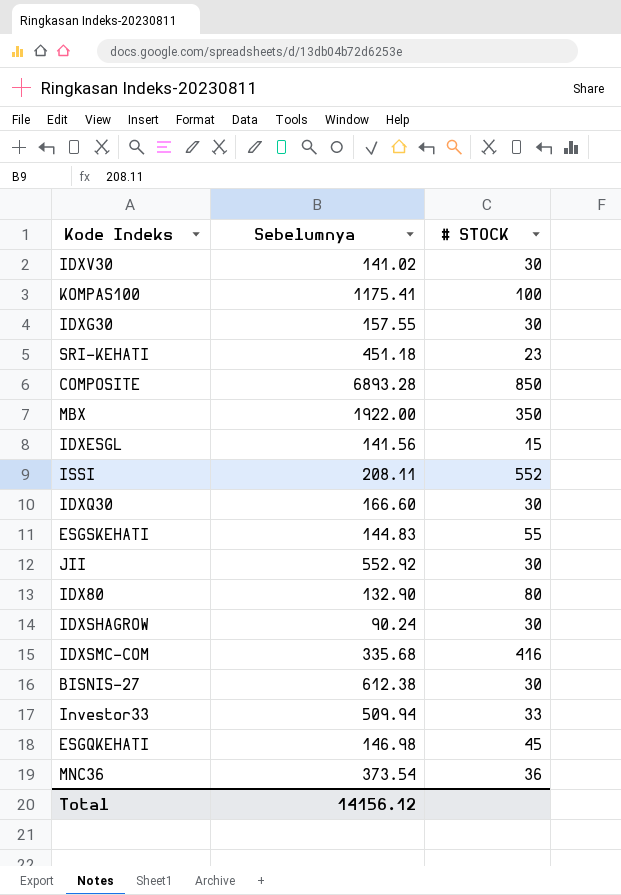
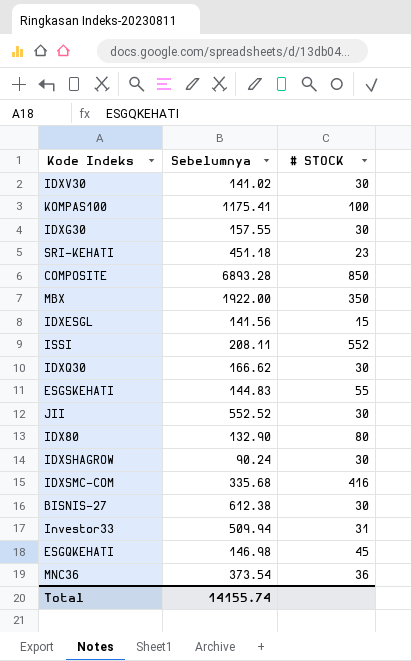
IDXQ30 | Sebelumnya: 166.60 -> 166.62
JII | Sebelumnya: 552.92 -> 552.52
Investor33 | # STOCK: 33 -> 31
Total | Sebelumnya: 14156.12 -> 14155.74

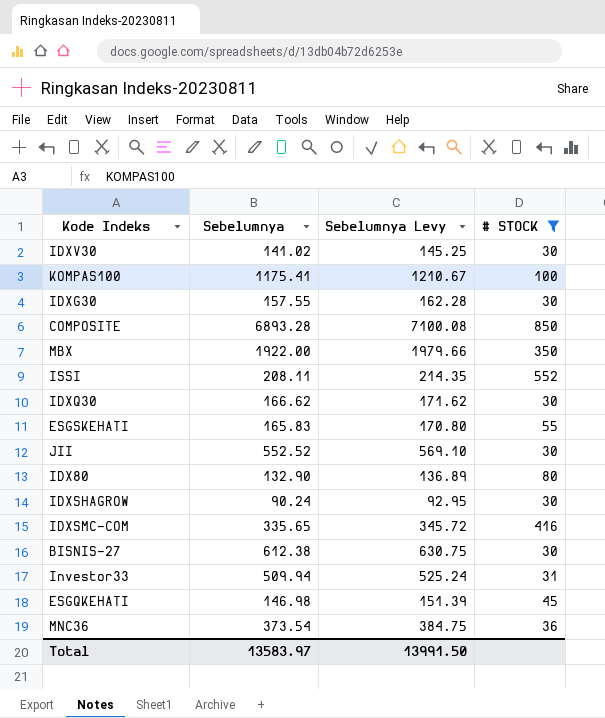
filter: none -> # STOCK >= 30
column Sebelumnya Levy | formula: none -> [Sebelumnya] * 1.03
ESGSKEHATI | Sebelumnya: 144.83 -> 165.83
IDXSMC-COM | Sebelumnya: 335.68 -> 335.65
Total | Sebelumnya: 14155.74 -> 13583.97

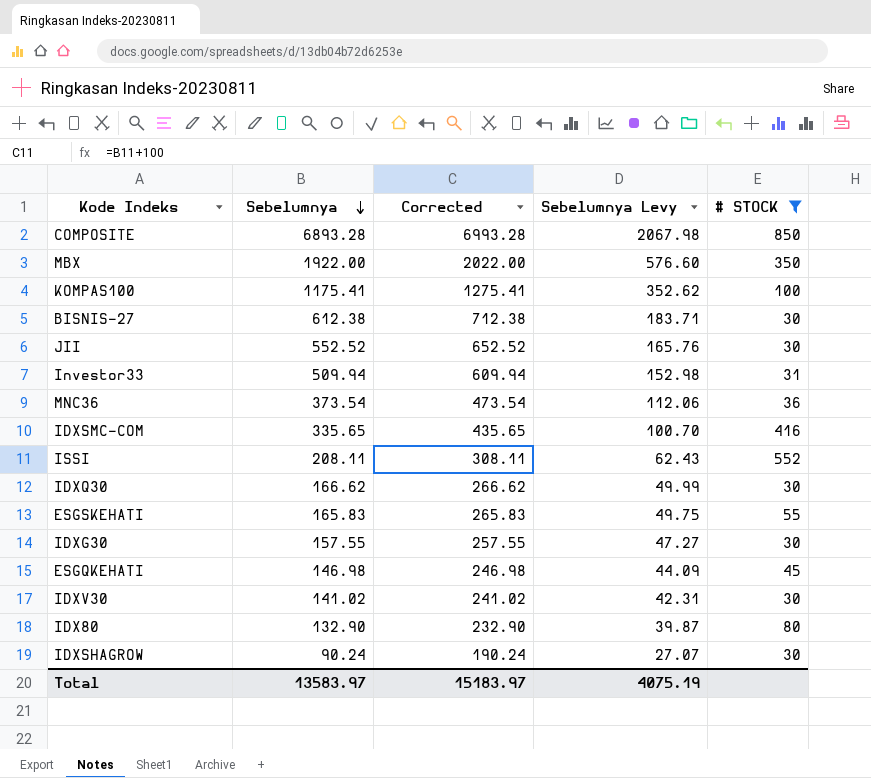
row order: none -> Sebelumnya descending
column Corrected | formula: none -> [Sebelumnya] + 100
column Sebelumnya Levy | formula: [Sebelumnya] * 1.03 -> [Sebelumnya] * 0.3
Total | Sebelumnya Levy: 13991.50 -> 4075.19

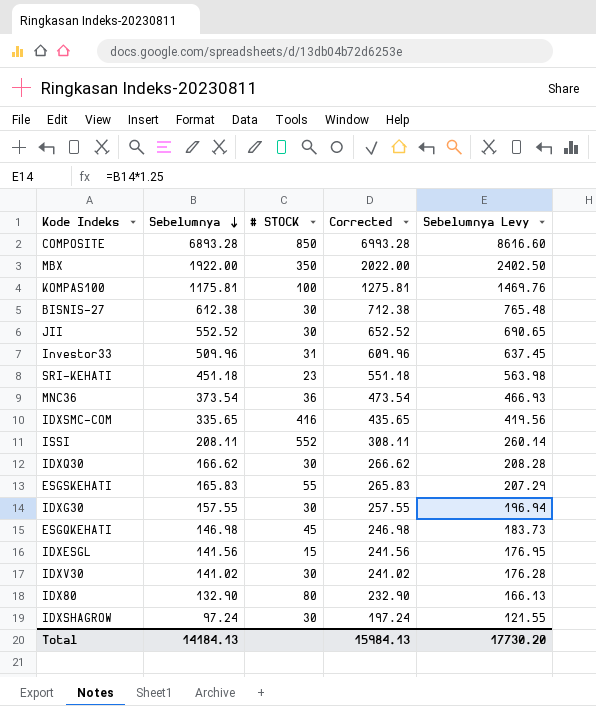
filter: # STOCK >= 30 -> none
column # STOCK | position: 5 -> 3
column Sebelumnya Levy | formula: [Sebelumnya] * 0.3 -> [Sebelumnya] * 1.25
KOMPAS100 | Sebelumnya: 1175.41 -> 1175.81
KOMPAS100 | Corrected: 1275.41 -> 1275.81
Investor33 | Sebelumnya: 509.94 -> 509.96
Investor33 | Corrected: 609.94 -> 609.96
IDXSHAGROW | Sebelumnya: 90.24 -> 97.24
IDXSHAGROW | Corrected: 190.24 -> 197.24
Total | Sebelumnya: 13583.97 -> 14184.13
Total | Corrected: 15183.97 -> 15984.13
Total | Sebelumnya Levy: 4075.19 -> 17730.20

